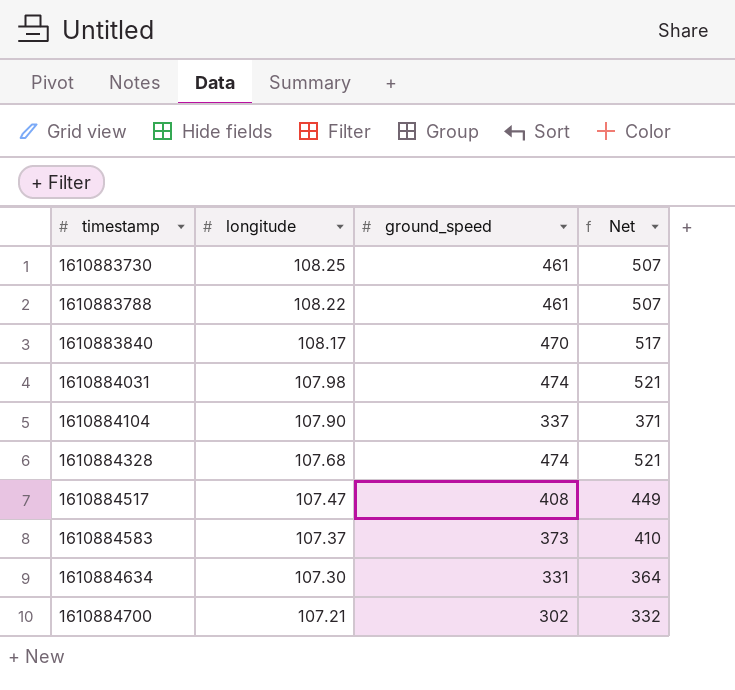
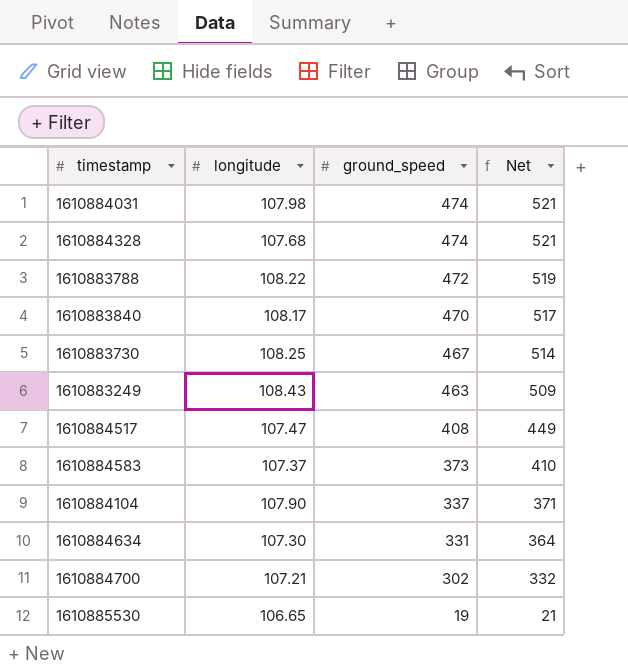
row order: timestamp ascending -> ground_speed descending
1610883788 | ground_speed: 461 -> 472
1610883788 | Net: 507 -> 519
1610883730 | ground_speed: 461 -> 467
1610883730 | Net: 507 -> 514
row 1610883249: none -> 108.43 | 463 | 509
row 1610885530: none -> 106.65 | 19 | 21

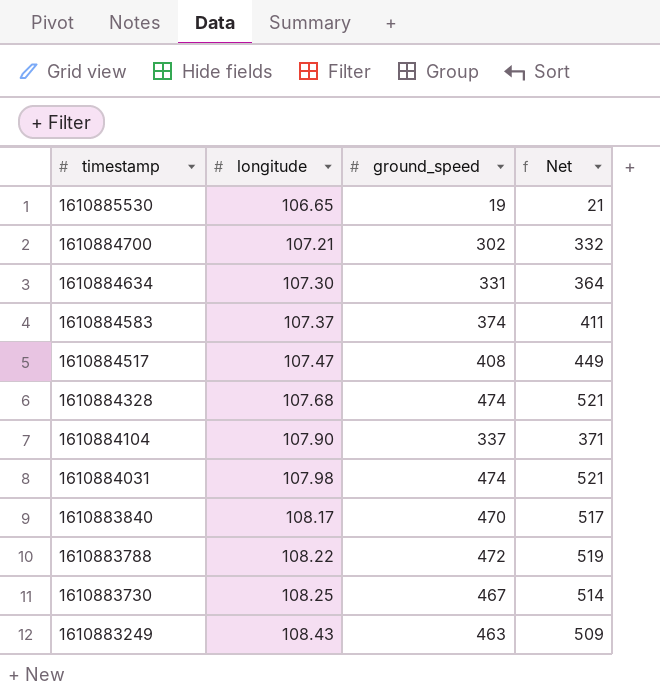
row order: ground_speed descending -> timestamp descending
1610884583 | ground_speed: 373 -> 374
1610884583 | Net: 410 -> 411

